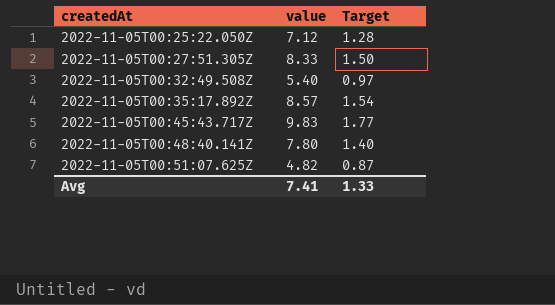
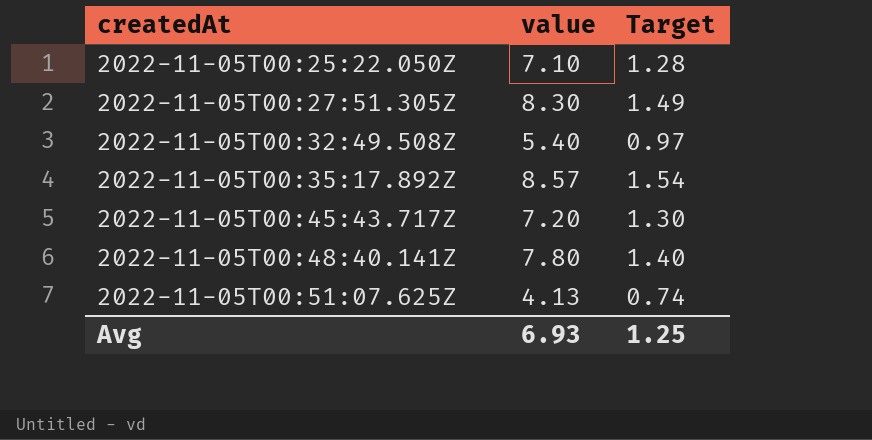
2022-11-05T00:25:22.050Z | value: 7.12 -> 7.10
2022-11-05T00:27:51.305Z | value: 8.33 -> 8.30
2022-11-05T00:27:51.305Z | Target: 1.50 -> 1.49
2022-11-05T00:45:43.717Z | value: 9.83 -> 7.20
2022-11-05T00:45:43.717Z | Target: 1.77 -> 1.30
2022-11-05T00:51:07.625Z | value: 4.82 -> 4.13
2022-11-05T00:51:07.625Z | Target: 0.87 -> 0.74
Avg | value: 7.41 -> 6.93
Avg | Target: 1.33 -> 1.25

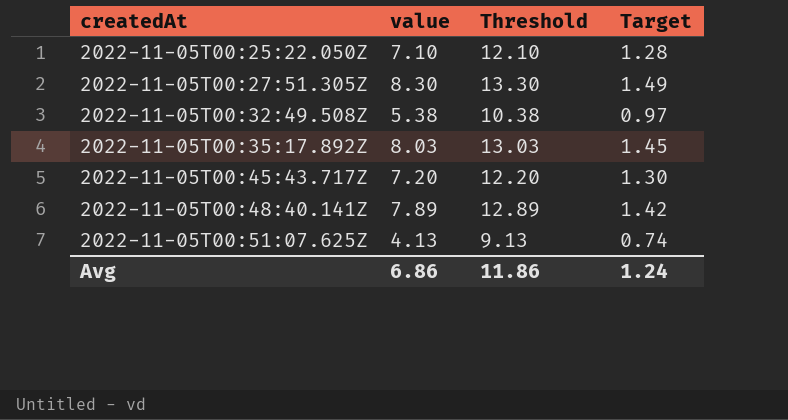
column Threshold | formula: none -> [value] + 5
2022-11-05T00:32:49.508Z | value: 5.40 -> 5.38
2022-11-05T00:35:17.892Z | value: 8.57 -> 8.03
2022-11-05T00:35:17.892Z | Target: 1.54 -> 1.45
2022-11-05T00:48:40.141Z | value: 7.80 -> 7.89
2022-11-05T00:48:40.141Z | Target: 1.40 -> 1.42
Avg | value: 6.93 -> 6.86
Avg | Target: 1.25 -> 1.24

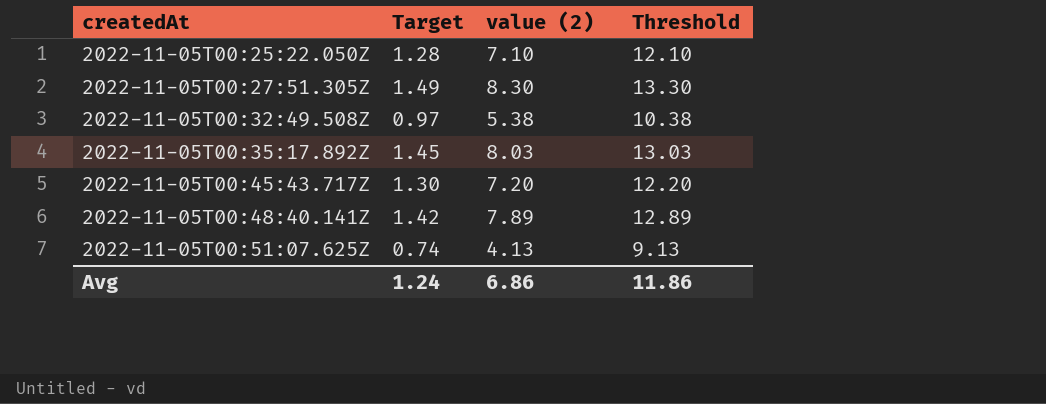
column Target | position: 4 -> 2
column name: value -> value (2)

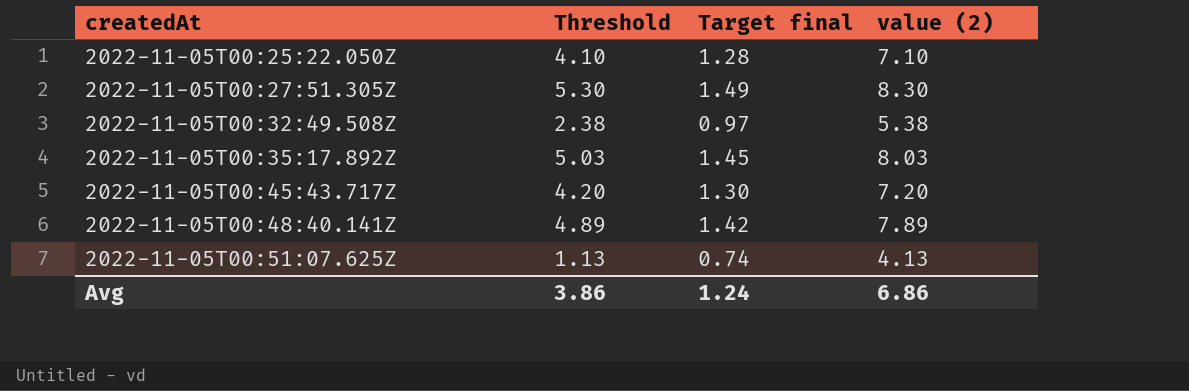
column Threshold | formula: [value (2)] + 5 -> [value (2)] - 3
column Threshold | position: 4 -> 2
column name: Target -> Target final
Avg | Threshold: 11.86 -> 3.86

